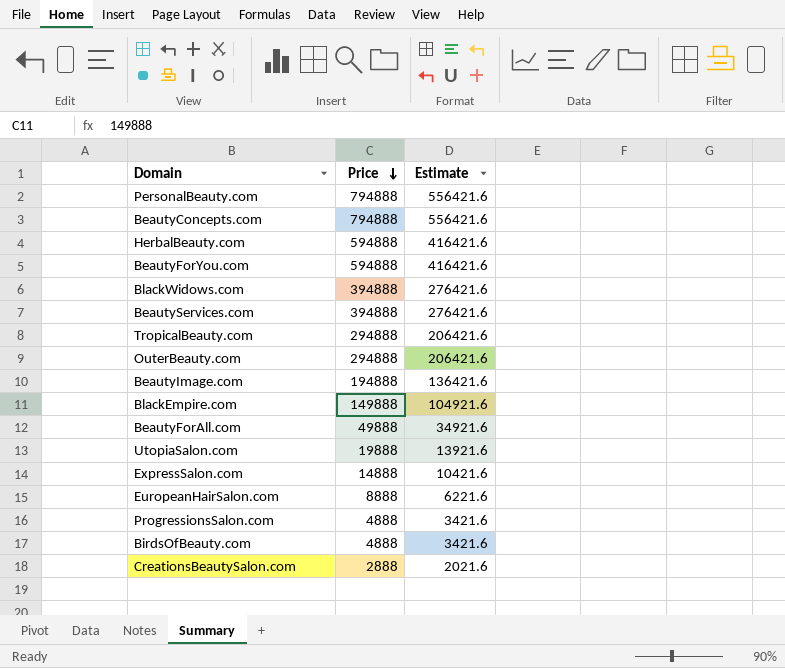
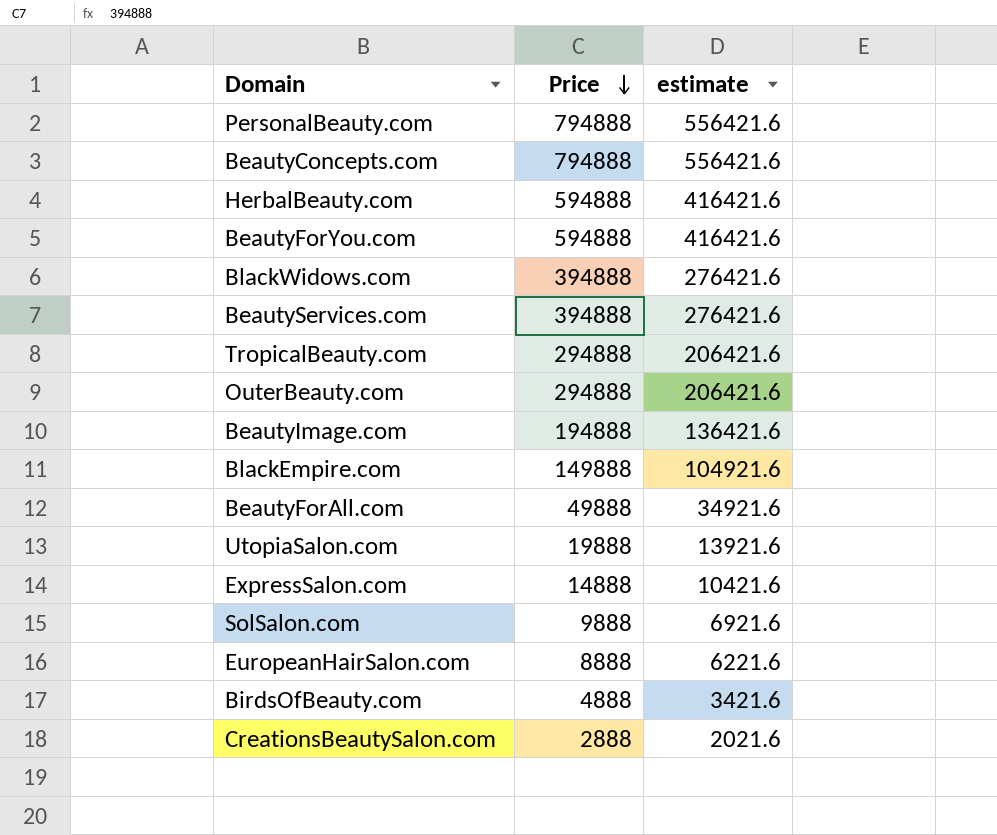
column name: Estimate -> estimate
row ProgressionsSalon.com: 4888 | 3421.6 -> none
row SolSalon.com: none -> 9888 | 6921.6

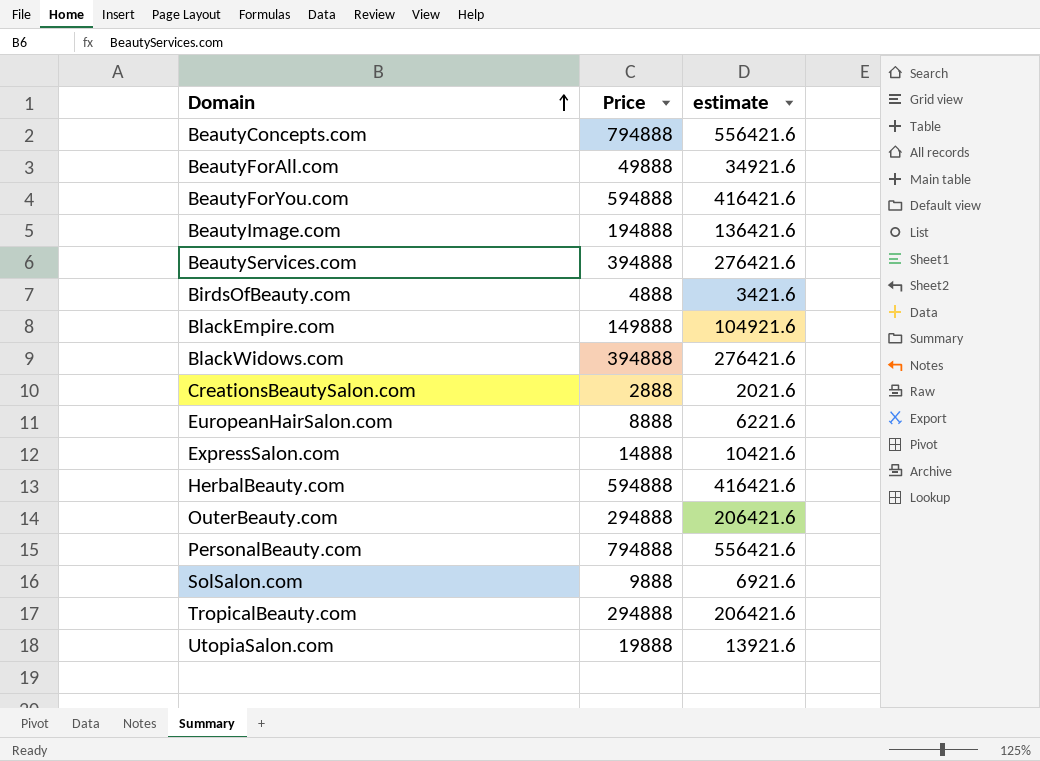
row order: Price descending -> Domain ascending

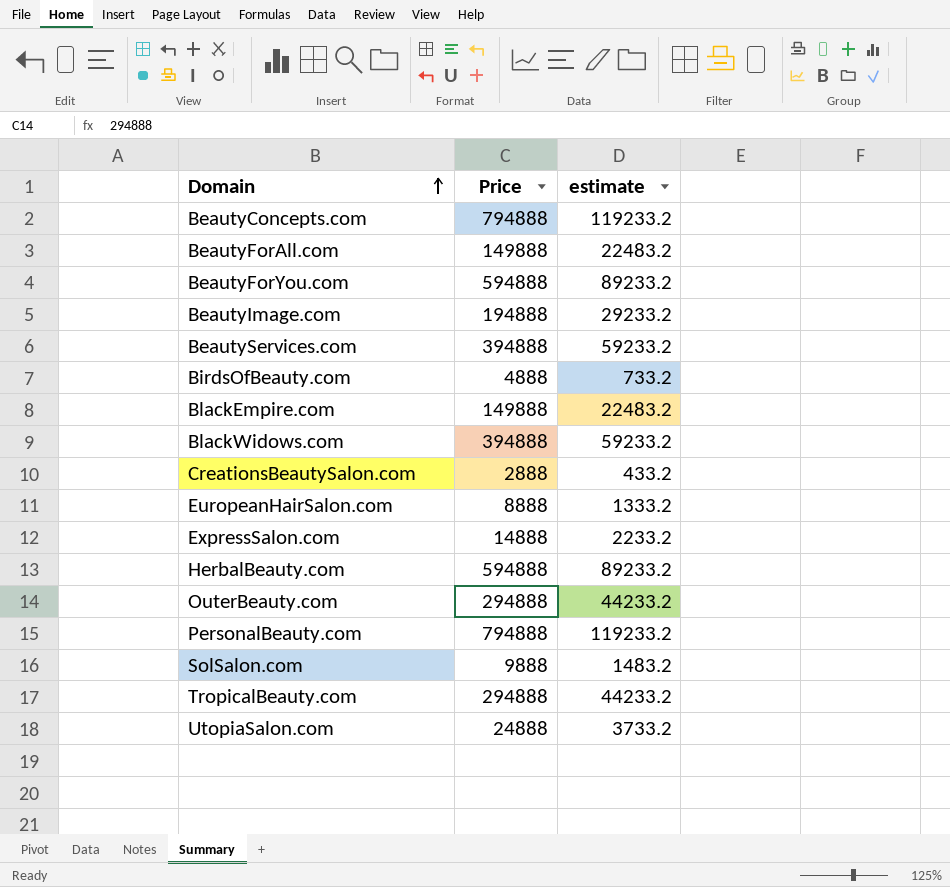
column estimate | formula: [Price] * 0.7 -> [Price] * 0.15
BeautyForAll.com | Price: 49888 -> 149888
UtopiaSalon.com | Price: 19888 -> 24888

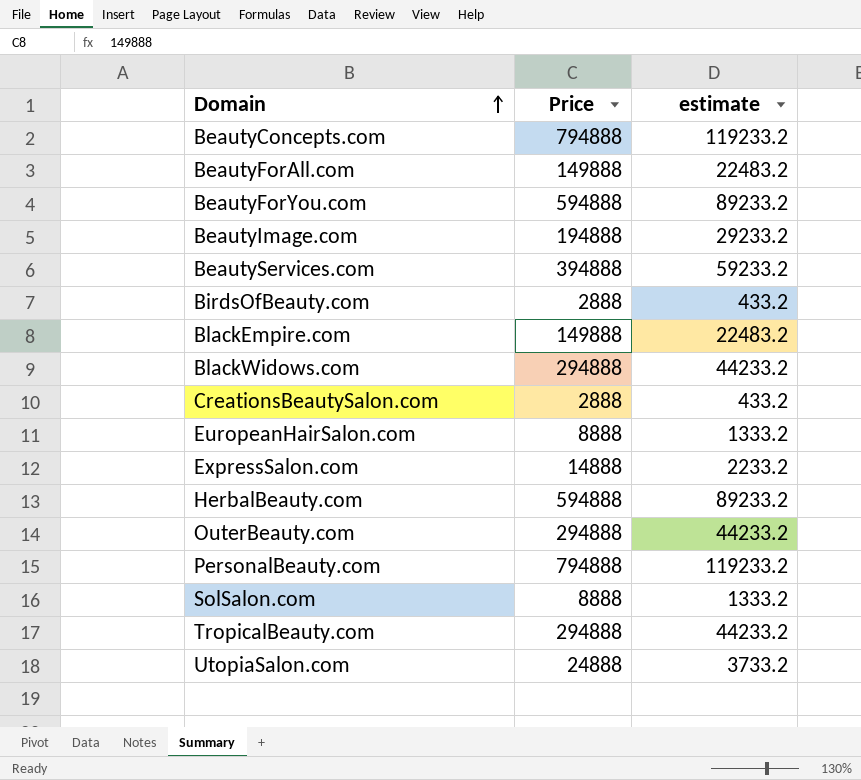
BirdsOfBeauty.com | Price: 4888 -> 2888
BirdsOfBeauty.com | estimate: 733.2 -> 433.2
BlackWidows.com | Price: 394888 -> 294888
BlackWidows.com | estimate: 59233.2 -> 44233.2
SolSalon.com | Price: 9888 -> 8888
SolSalon.com | estimate: 1483.2 -> 1333.2

